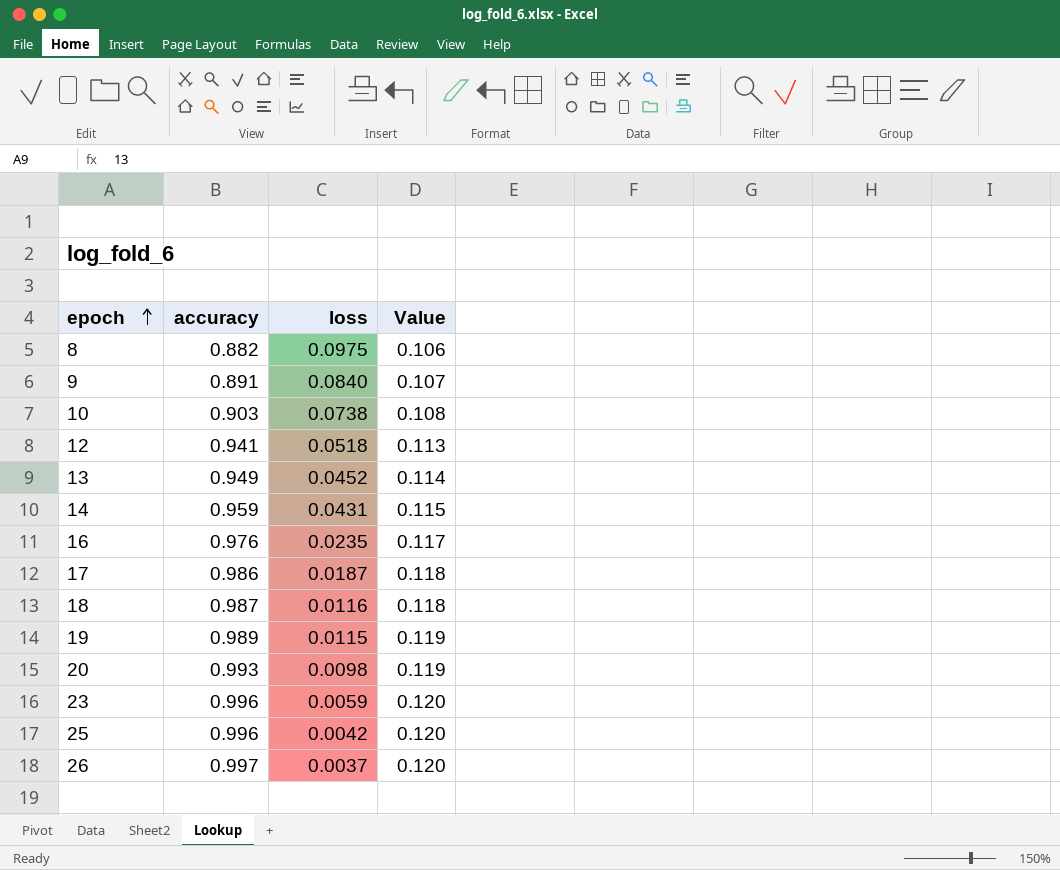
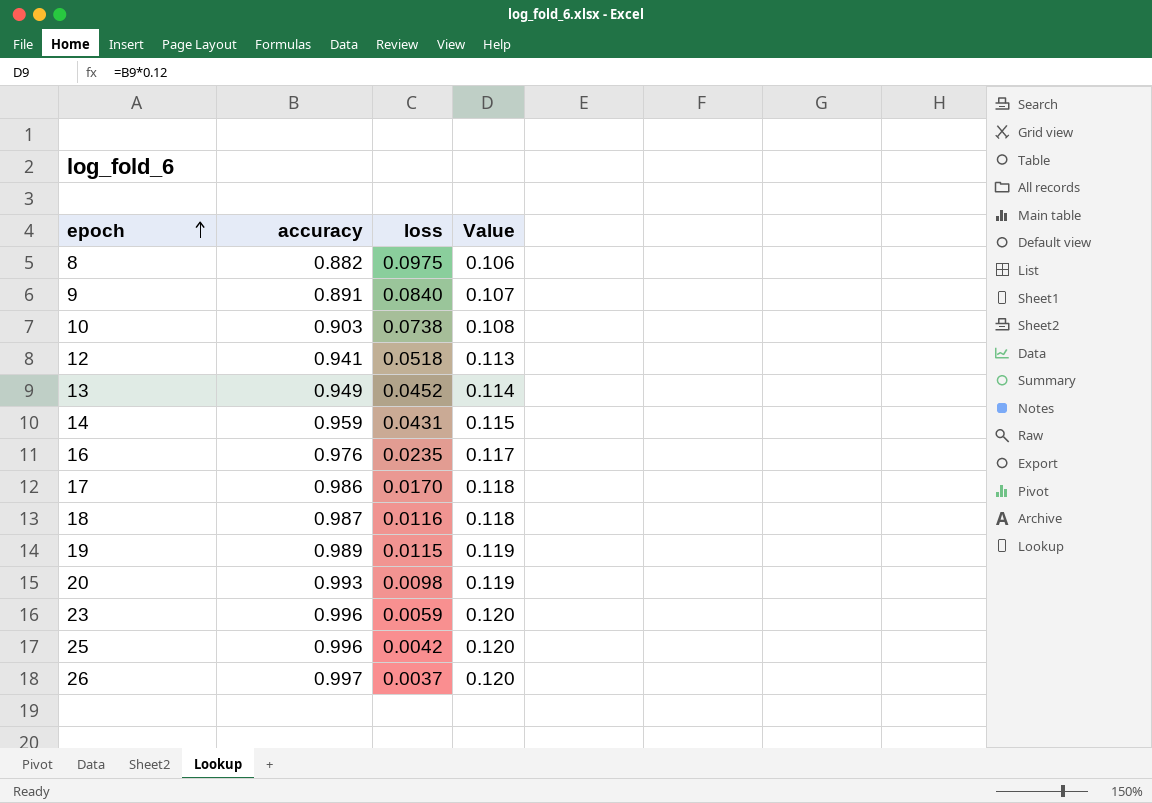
17 | loss: 0.0187 -> 0.0170

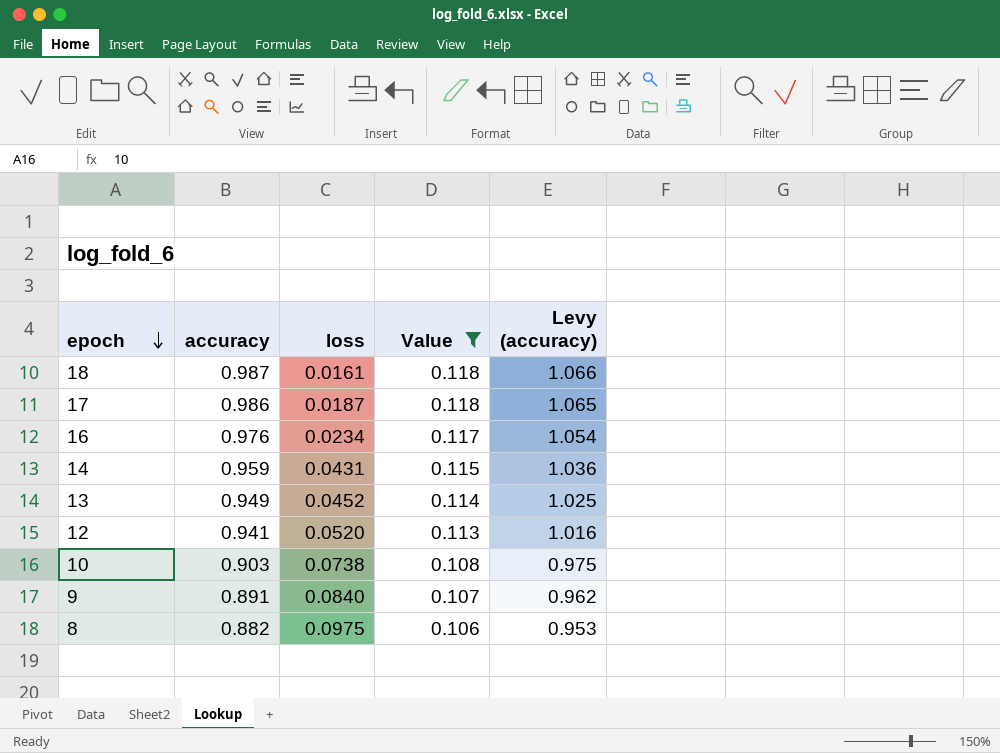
filter: none -> Value <= 0.118
row order: epoch ascending -> epoch descending
column Levy (accuracy) | formula: none -> [accuracy] * 1.08
18 | loss: 0.0116 -> 0.0161
17 | loss: 0.0170 -> 0.0187
16 | loss: 0.0235 -> 0.0234
12 | loss: 0.0518 -> 0.0520

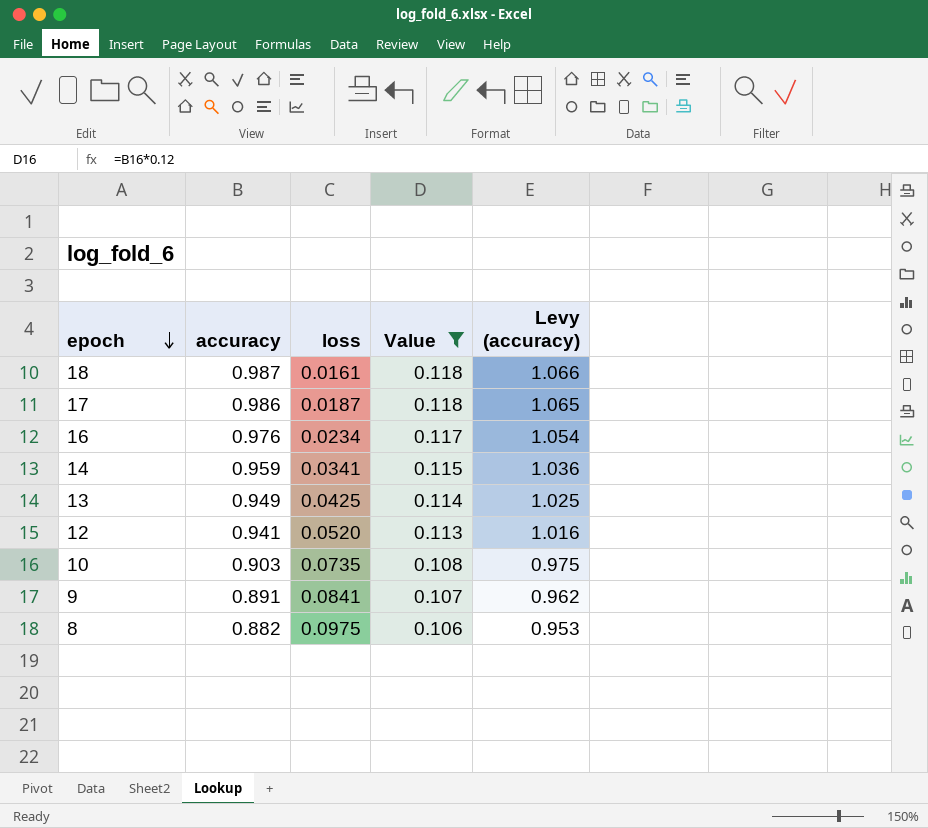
14 | loss: 0.0431 -> 0.0341
13 | loss: 0.0452 -> 0.0425
10 | loss: 0.0738 -> 0.0735
9 | loss: 0.0840 -> 0.0841

